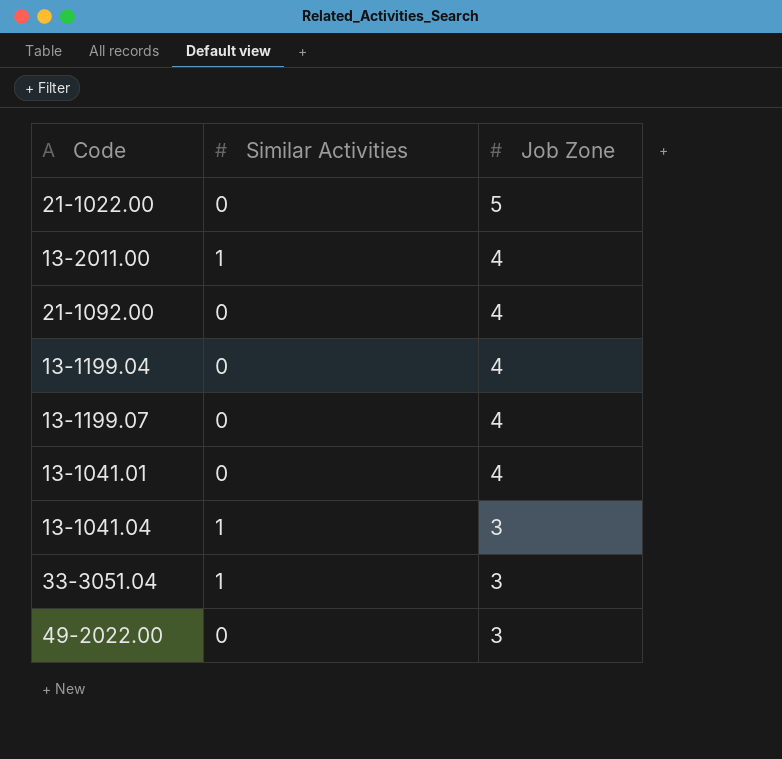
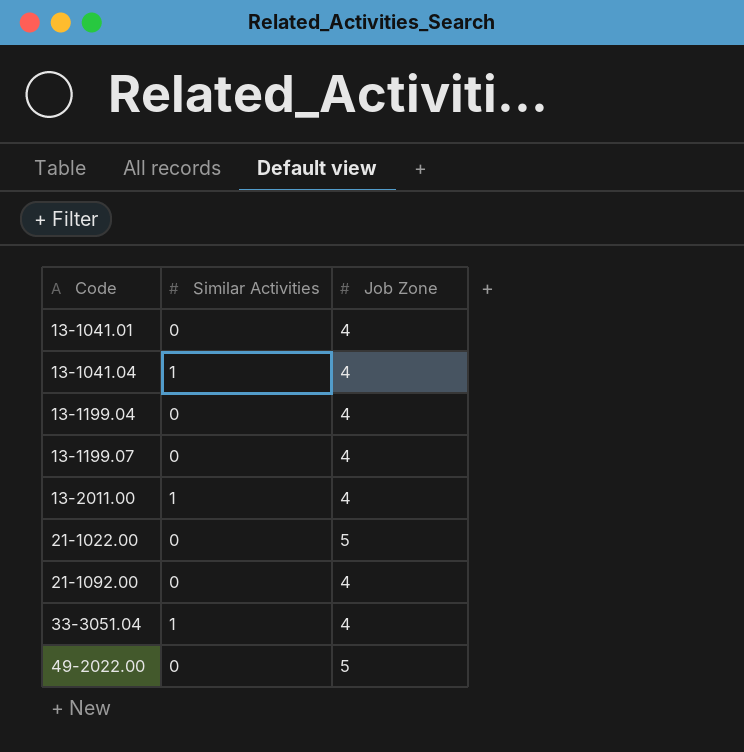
row order: Job Zone descending -> Code ascending
13-1041.04 | Job Zone: 3 -> 4
33-3051.04 | Job Zone: 3 -> 4
49-2022.00 | Job Zone: 3 -> 5

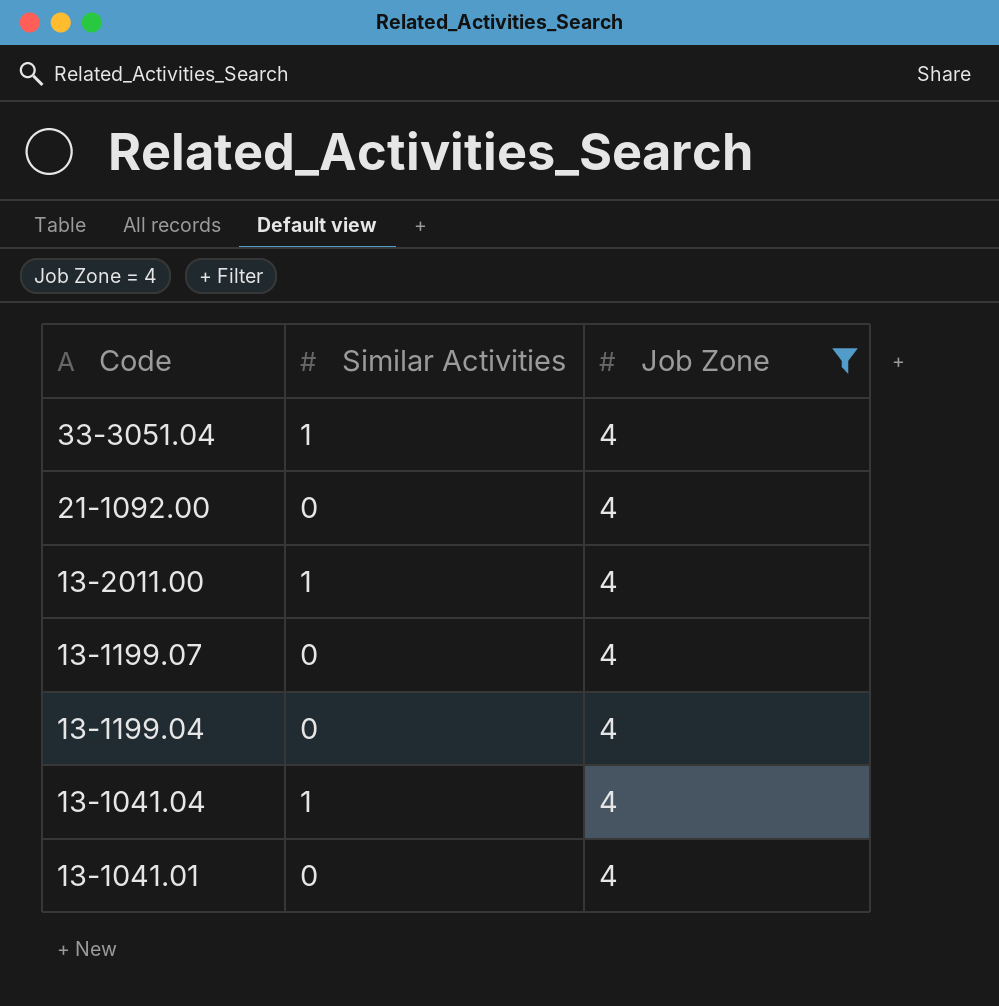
filter: none -> Job Zone = 4
row order: Code ascending -> Code descending

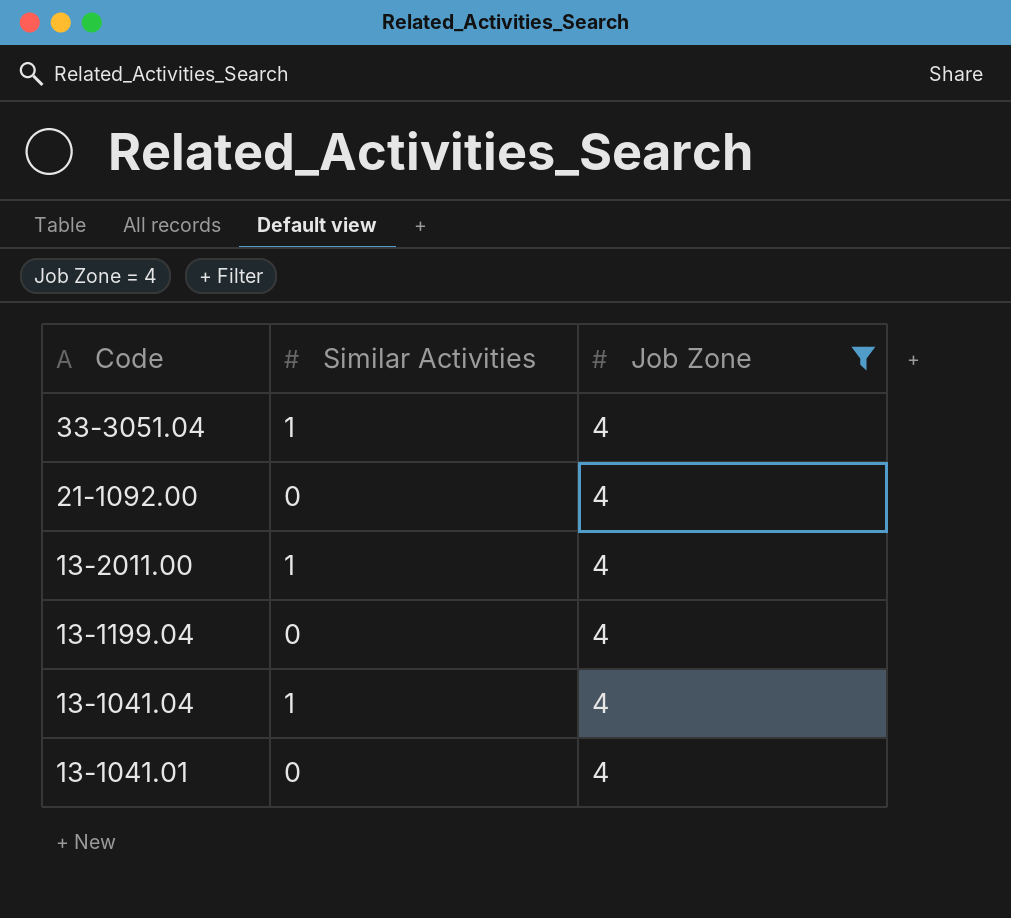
row 13-1199.07: 0 | 4 -> none

